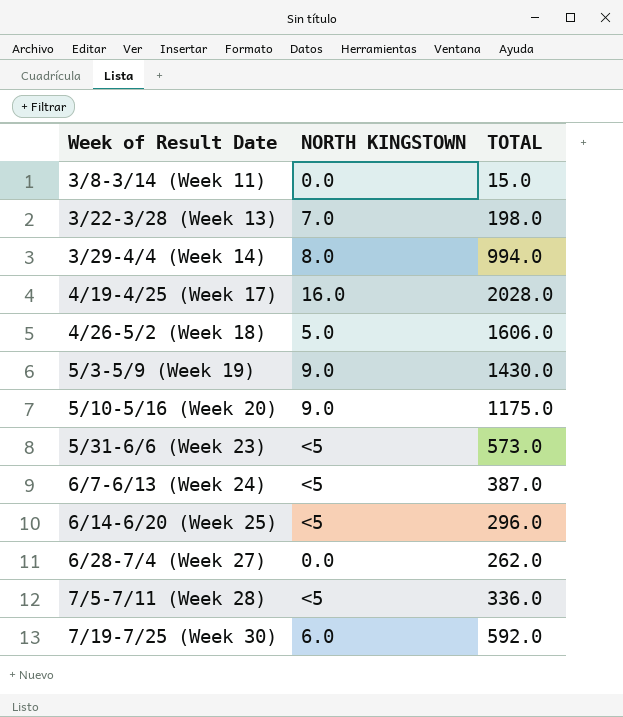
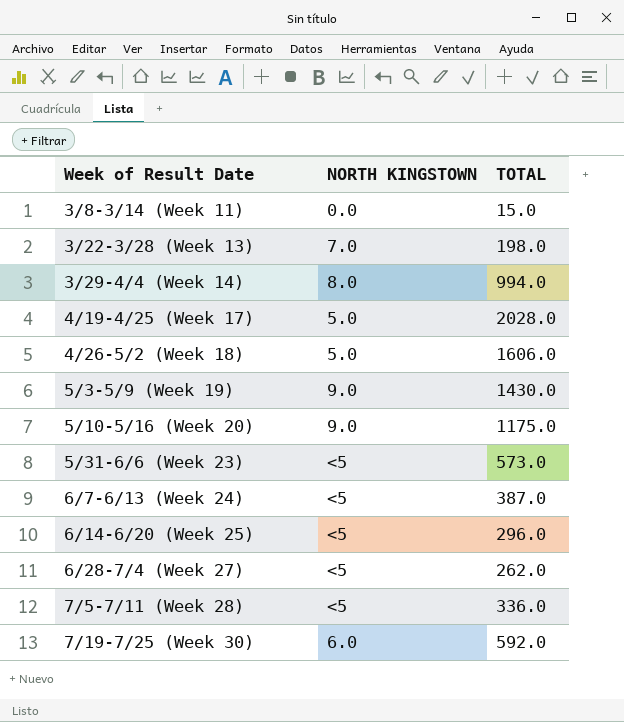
4/19-4/25 (Week 17) | NORTH KINGSTOWN: 16.0 -> 5.0
6/28-7/4 (Week 27) | NORTH KINGSTOWN: 0.0 -> <5

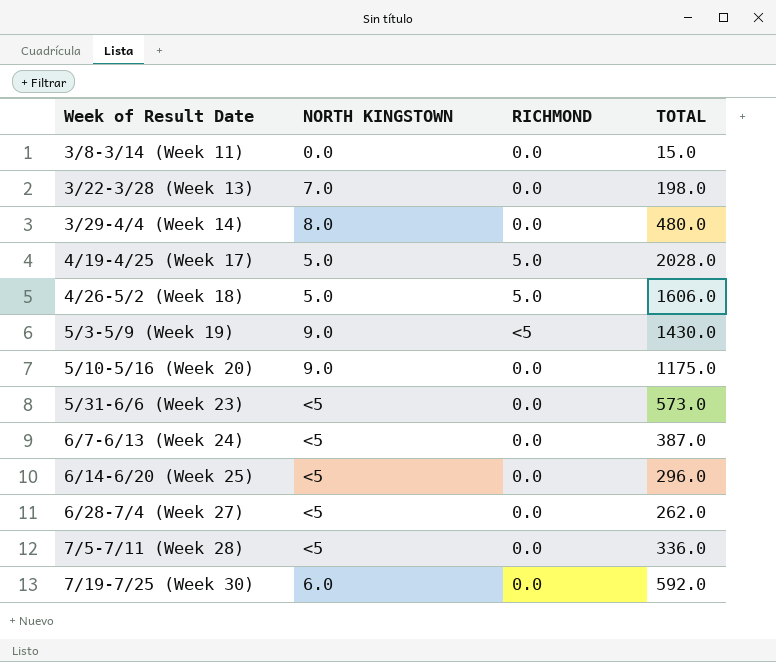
column RICHMOND | position: none -> 3
3/29-4/4 (Week 14) | TOTAL: 994.0 -> 480.0

